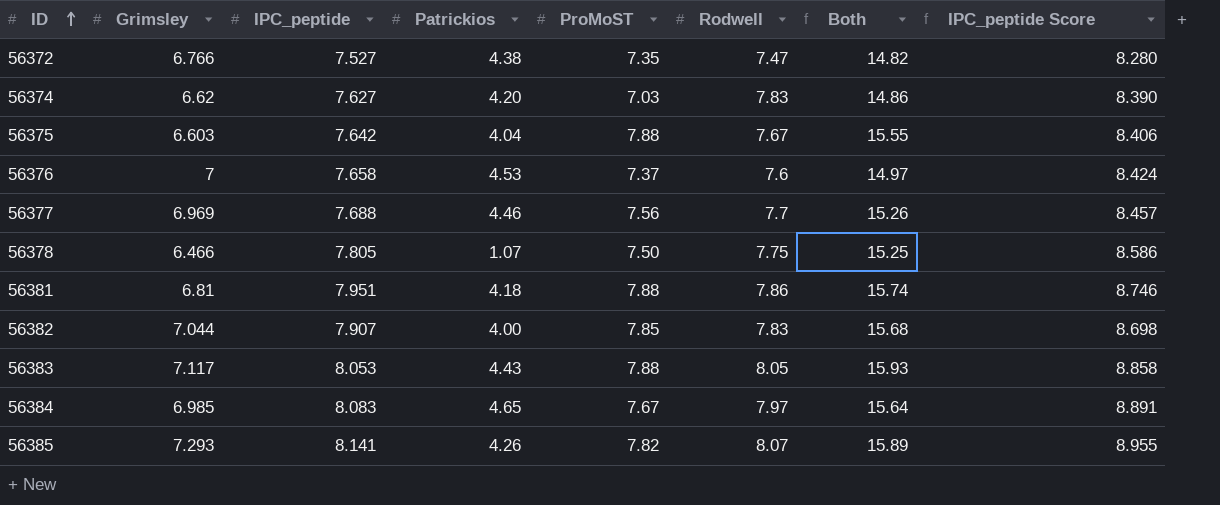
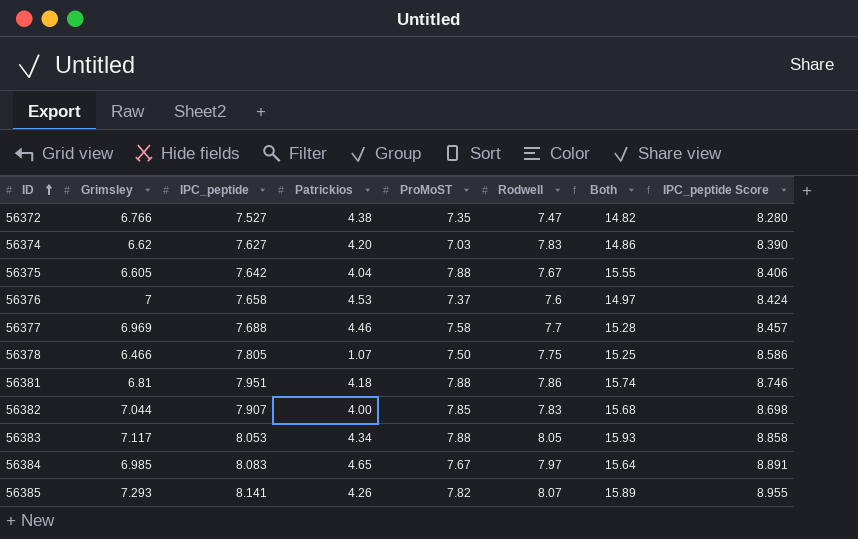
56375 | Grimsley: 6.603 -> 6.605
56377 | ProMoST: 7.56 -> 7.58
56377 | Both: 15.26 -> 15.28
56383 | Patrickios: 4.43 -> 4.34

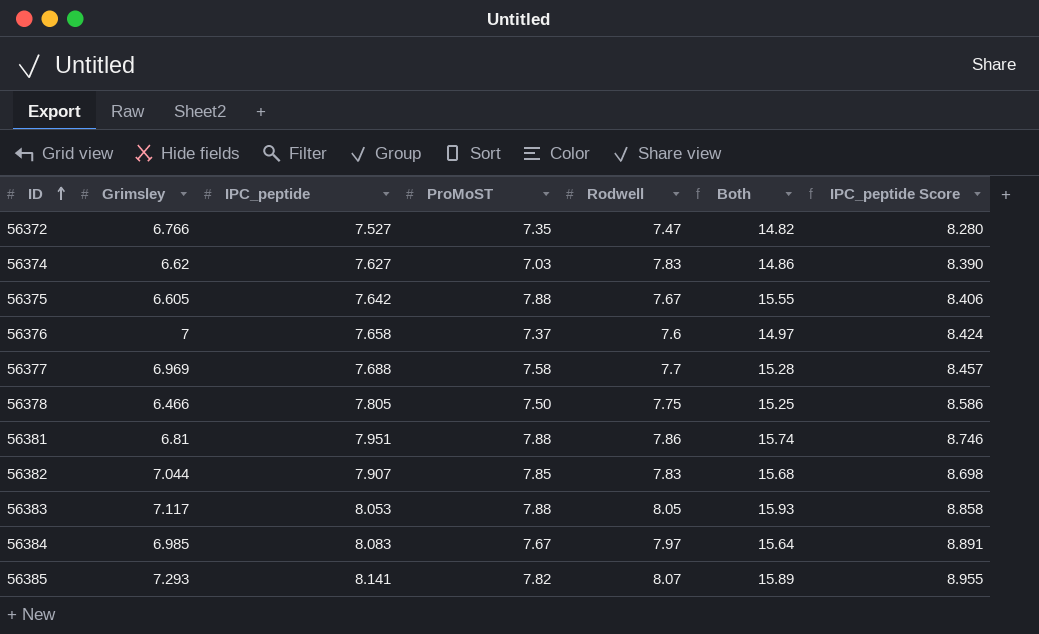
column Patrickios | position: 4 -> none

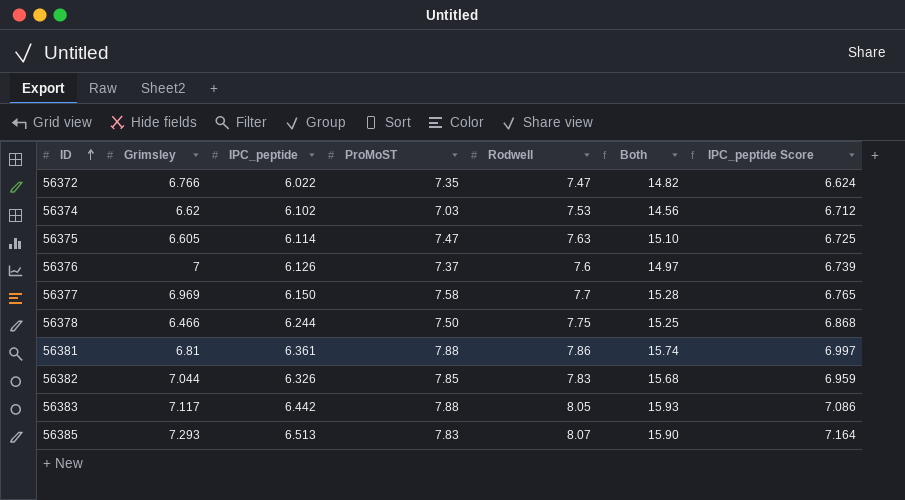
row 56384: 6.985 | 8.083 | 7.67 | 7.97 | 15.64 | 8.891 -> none
56372 | IPC_peptide: 7.527 -> 6.022
56372 | IPC_peptide Score: 8.280 -> 6.624
56374 | IPC_peptide: 7.627 -> 6.102
56374 | Rodwell: 7.83 -> 7.53
56374 | Both: 14.86 -> 14.56
56374 | IPC_peptide Score: 8.390 -> 6.712
56375 | IPC_peptide: 7.642 -> 6.114
56375 | ProMoST: 7.88 -> 7.47
56375 | Rodwell: 7.67 -> 7.63
56375 | Both: 15.55 -> 15.10
56375 | IPC_peptide Score: 8.406 -> 6.725
56376 | IPC_peptide: 7.658 -> 6.126
56376 | IPC_peptide Score: 8.424 -> 6.739
56377 | IPC_peptide: 7.688 -> 6.150
56377 | IPC_peptide Score: 8.457 -> 6.765
56378 | IPC_peptide: 7.805 -> 6.244
56378 | IPC_peptide Score: 8.586 -> 6.868
56381 | IPC_peptide: 7.951 -> 6.361
56381 | IPC_peptide Score: 8.746 -> 6.997
56382 | IPC_peptide: 7.907 -> 6.326
56382 | IPC_peptide Score: 8.698 -> 6.959
56383 | IPC_peptide: 8.053 -> 6.442
56383 | IPC_peptide Score: 8.858 -> 7.086
56385 | IPC_peptide: 8.141 -> 6.513
56385 | ProMoST: 7.82 -> 7.83
56385 | Both: 15.89 -> 15.90
56385 | IPC_peptide Score: 8.955 -> 7.164

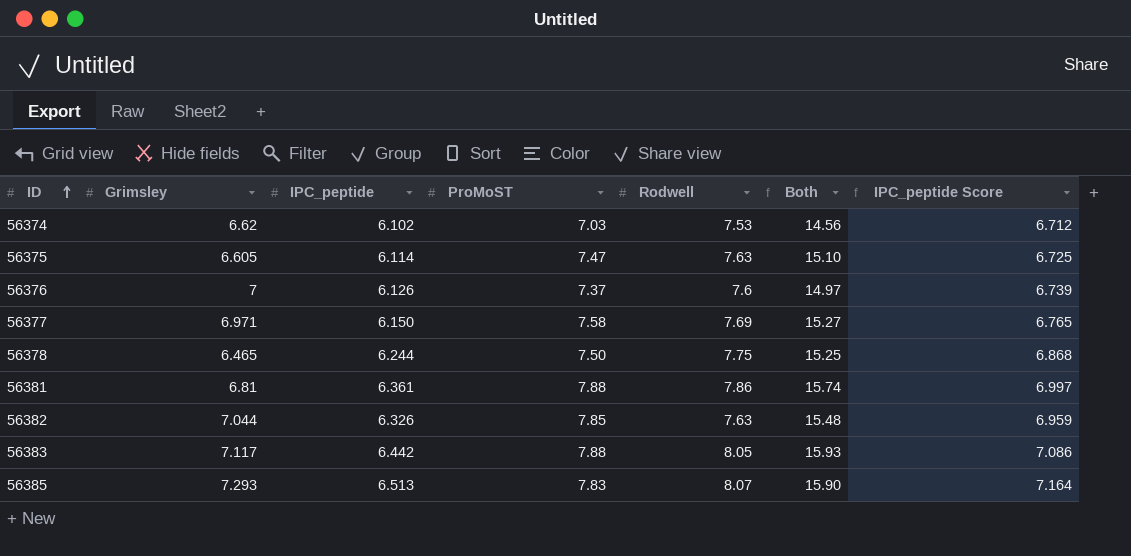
row 56372: 6.766 | 6.022 | 7.35 | 7.47 | 14.82 | 6.624 -> none
56377 | Grimsley: 6.969 -> 6.971
56377 | Rodwell: 7.7 -> 7.69
56377 | Both: 15.28 -> 15.27
56378 | Grimsley: 6.466 -> 6.465
56382 | Rodwell: 7.83 -> 7.63
56382 | Both: 15.68 -> 15.48

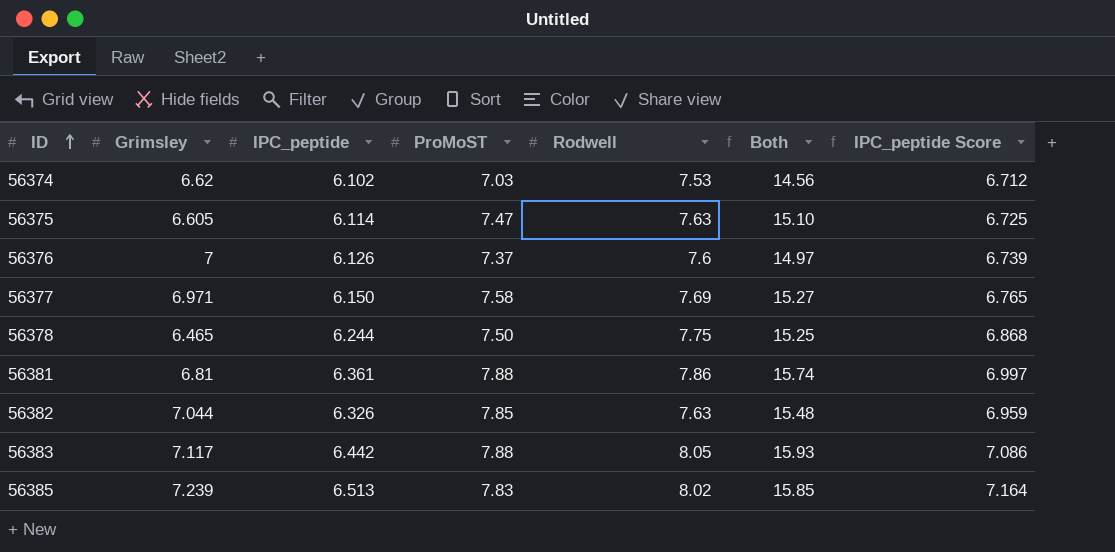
56385 | Grimsley: 7.293 -> 7.239
56385 | Rodwell: 8.07 -> 8.02
56385 | Both: 15.90 -> 15.85

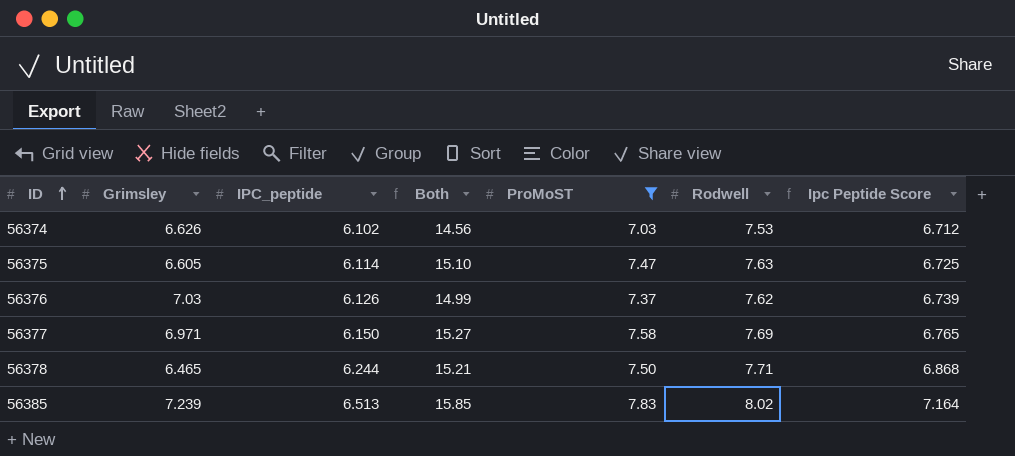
filter: none -> ProMoST <= 7.83
column Both | position: 6 -> 4
column name: IPC_peptide Score -> Ipc Peptide Score
56374 | Grimsley: 6.62 -> 6.626
56376 | Grimsley: 7 -> 7.03
56376 | Both: 14.97 -> 14.99
56376 | Rodwell: 7.6 -> 7.62
56378 | Both: 15.25 -> 15.21
56378 | Rodwell: 7.75 -> 7.71

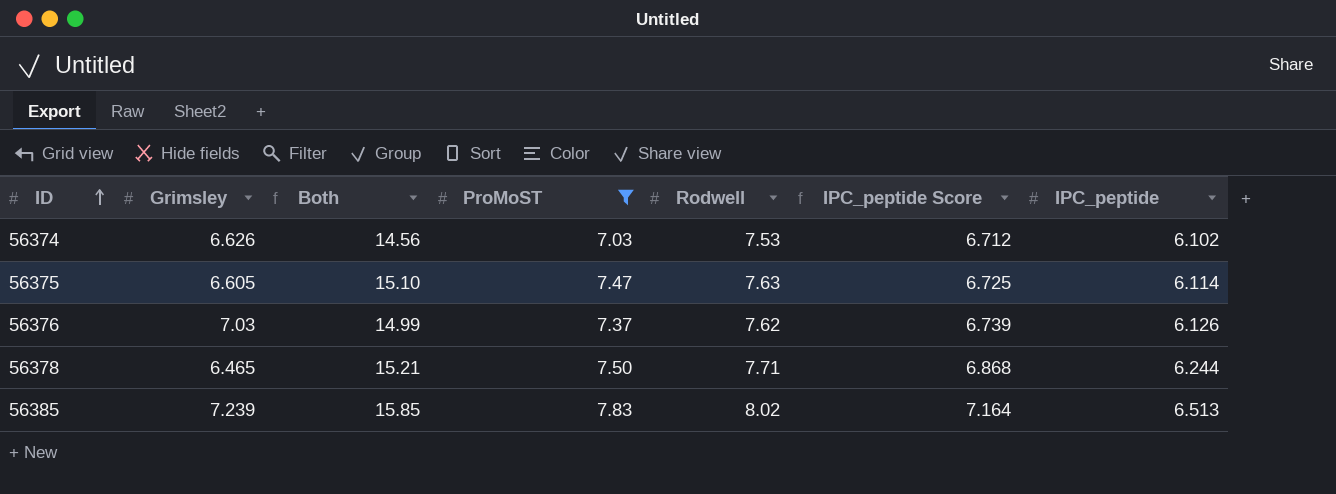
column name: Ipc Peptide Score -> IPC_peptide Score
column IPC_peptide | position: 3 -> 7
row 56377: 6.971 | 6.150 | 15.27 | 7.58 | 7.69 | 6.765 -> none

